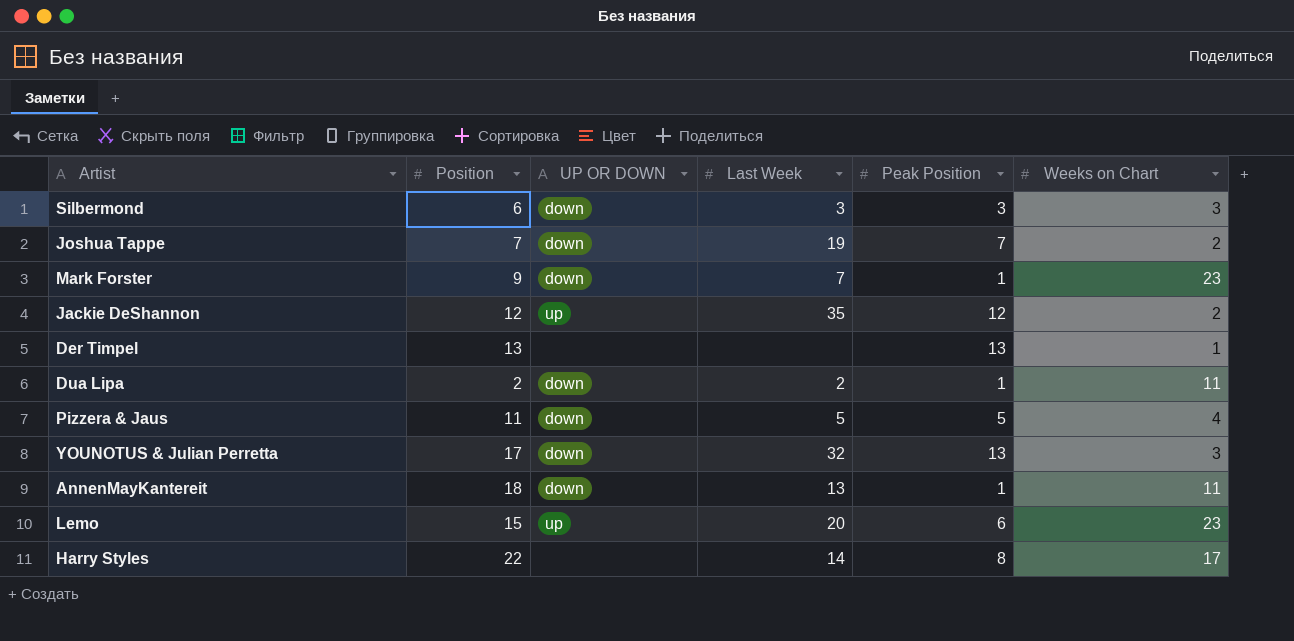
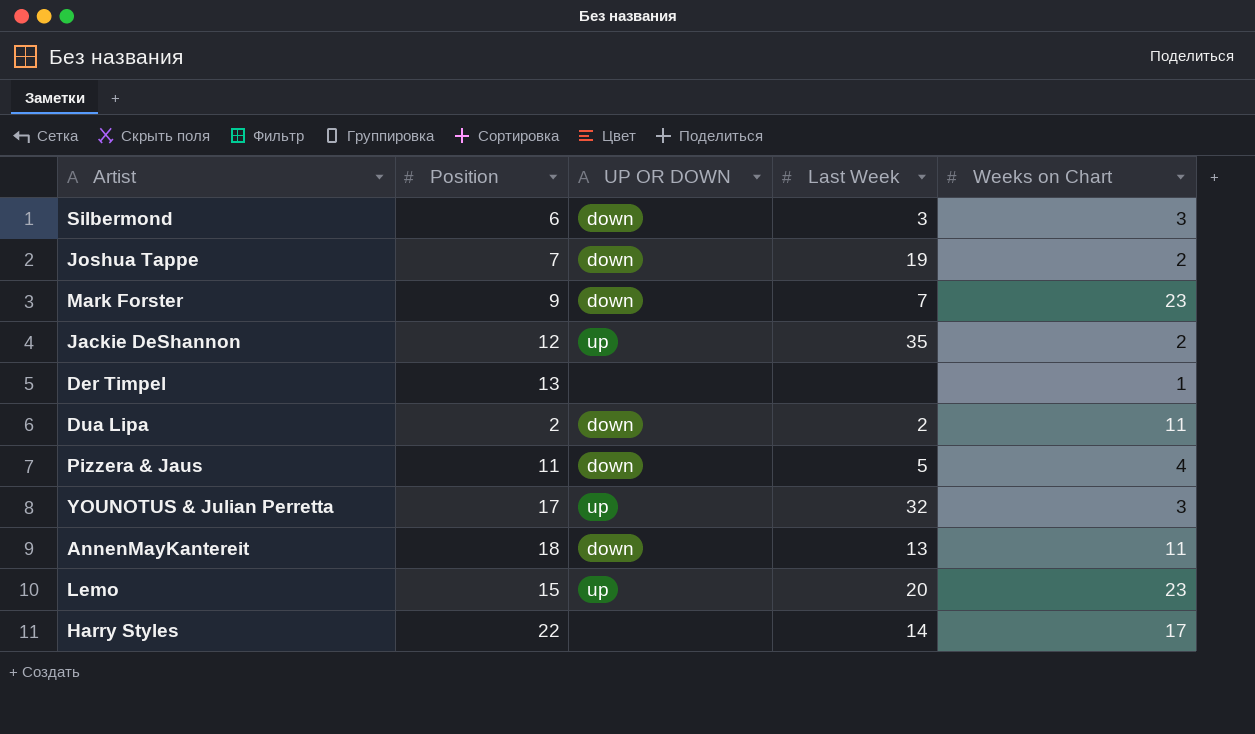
column Peak Position | position: 5 -> none
YOUNOTUS & Julian Perretta | UP OR DOWN: down -> up

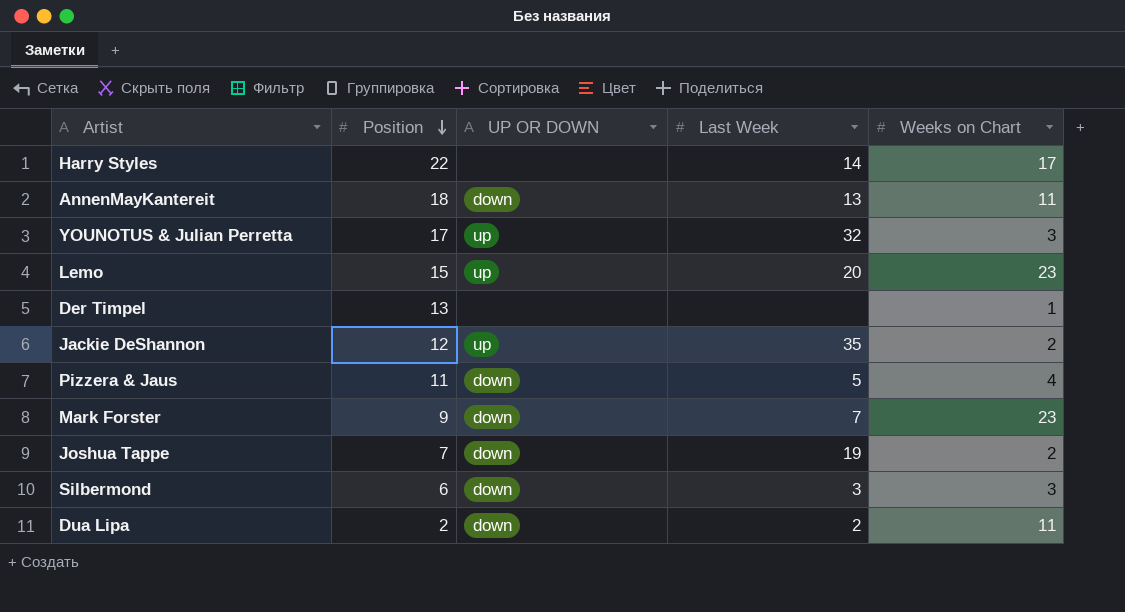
row order: none -> Position descending

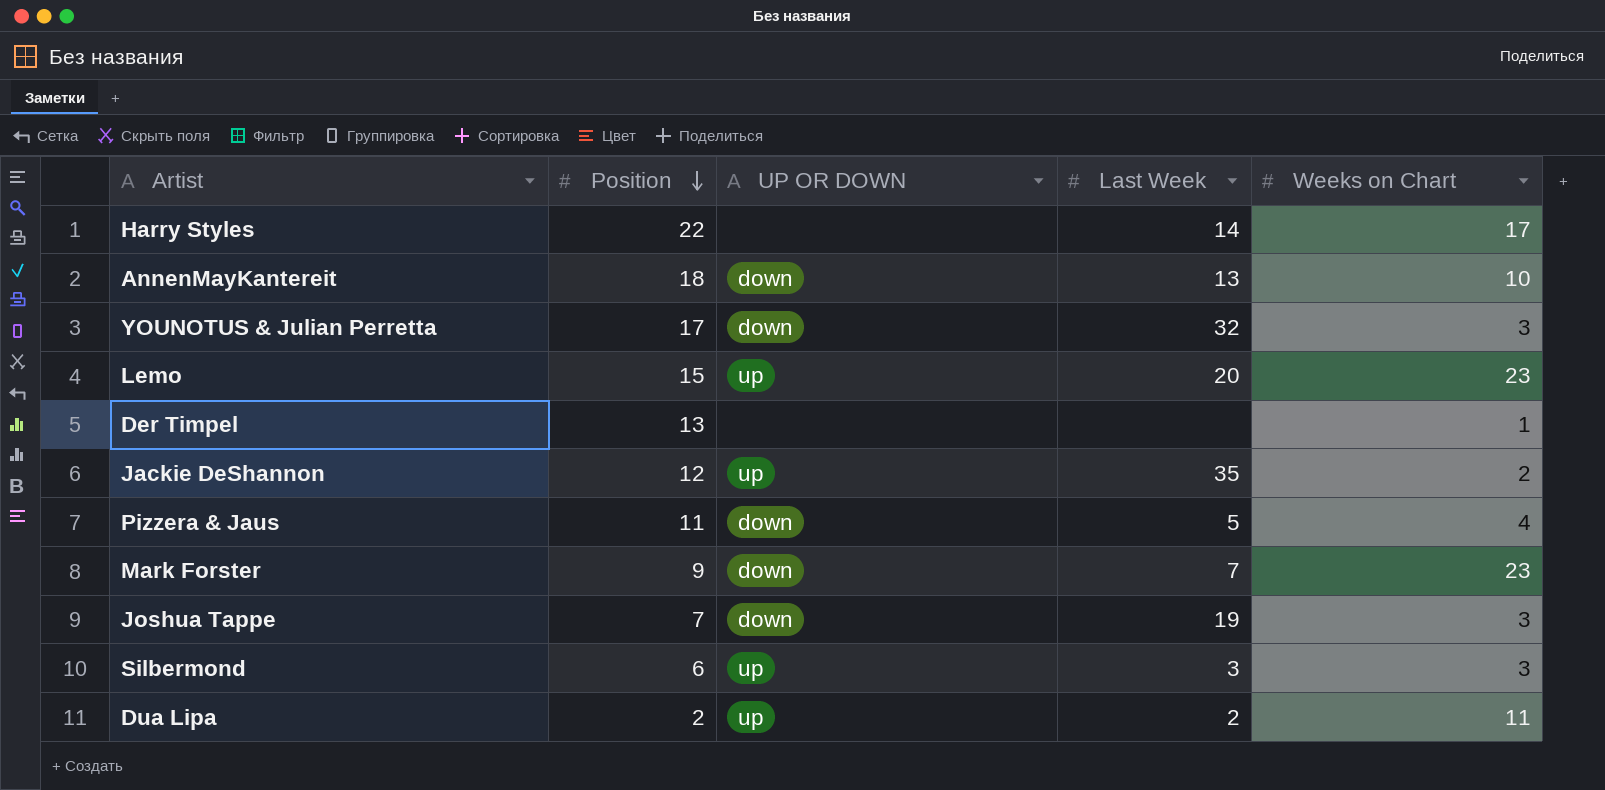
AnnenMayKantereit | Weeks on Chart: 11 -> 10
YOUNOTUS & Julian Perretta | UP OR DOWN: up -> down
Joshua Tappe | Weeks on Chart: 2 -> 3
Silbermond | UP OR DOWN: down -> up
Dua Lipa | UP OR DOWN: down -> up

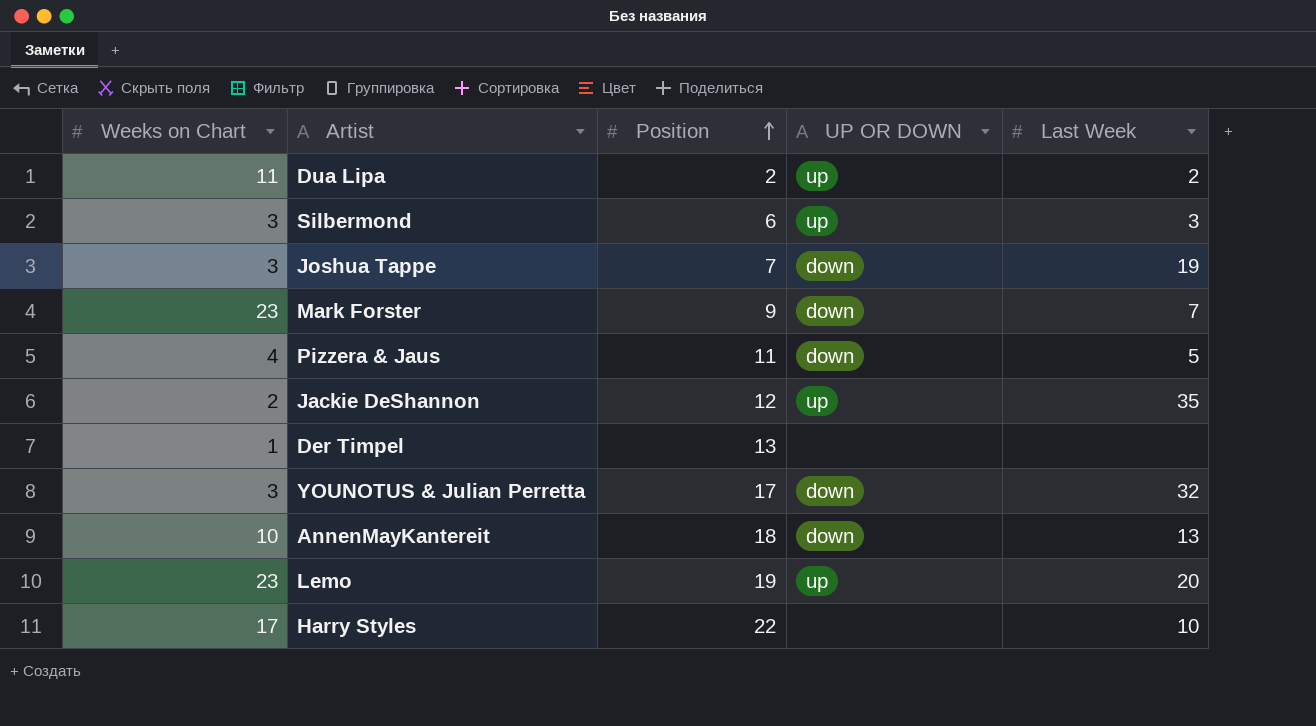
row order: Position descending -> Position ascending
column Weeks on Chart | position: 5 -> 1
Lemo | Position: 15 -> 19
Harry Styles | Last Week: 14 -> 10

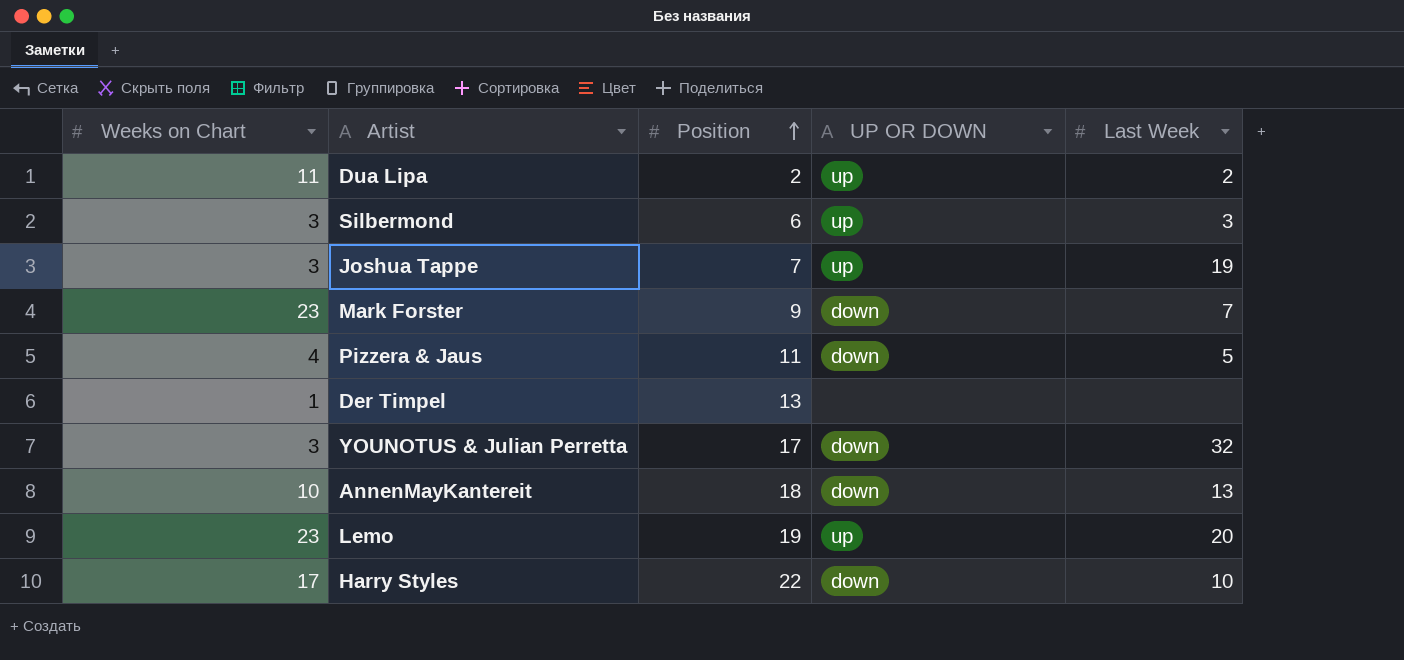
row Jackie DeShannon: 2 | 12 | up | 35 -> none
Joshua Tappe | UP OR DOWN: down -> up
Harry Styles | UP OR DOWN: none -> down

